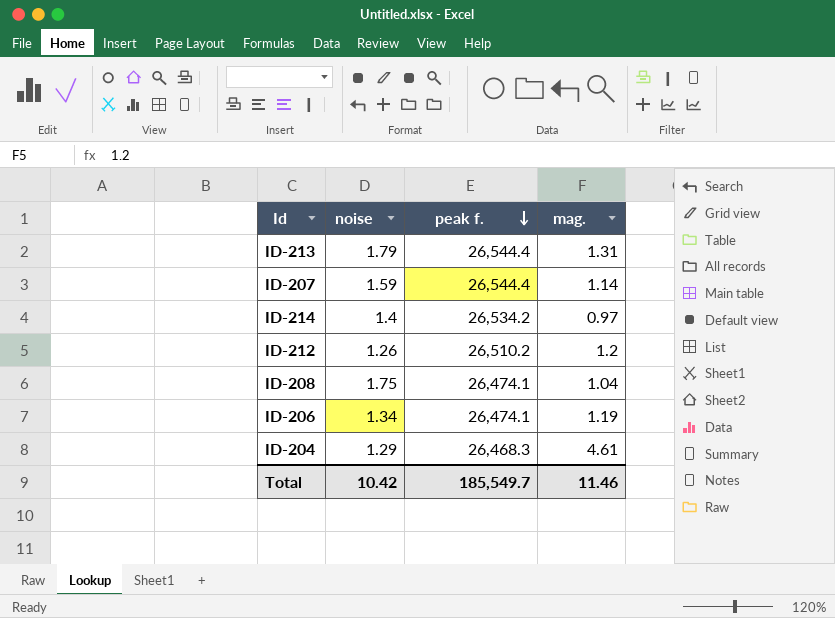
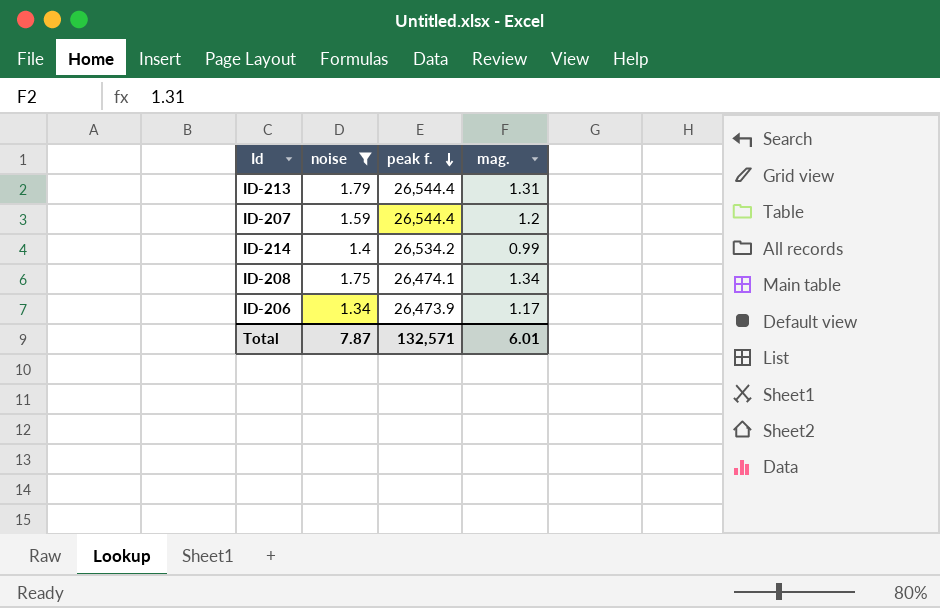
filter: none -> noise >= 1.34
ID-207 | mag.: 1.14 -> 1.2
ID-214 | mag.: 0.97 -> 0.99
ID-208 | mag.: 1.04 -> 1.34
ID-206 | peak f.: 26,474.1 -> 26,473.9
ID-206 | mag.: 1.19 -> 1.17
Total | noise: 10.42 -> 7.87
Total | peak f.: 185,549.7 -> 132,571
Total | mag.: 11.46 -> 6.01

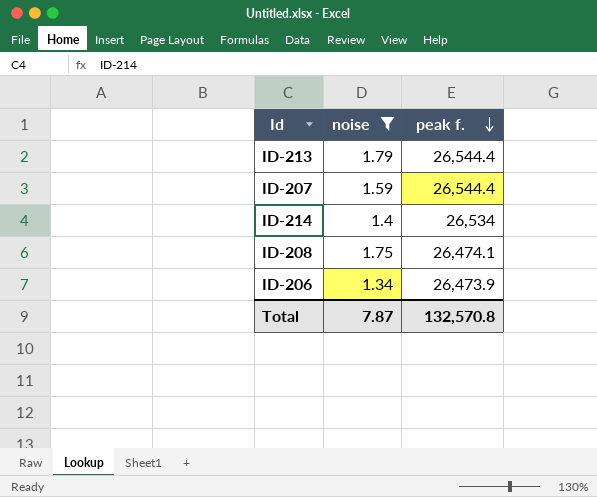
column mag. | position: 4 -> none
ID-214 | peak f.: 26,534.2 -> 26,534
Total | peak f.: 132,571 -> 132,570.8

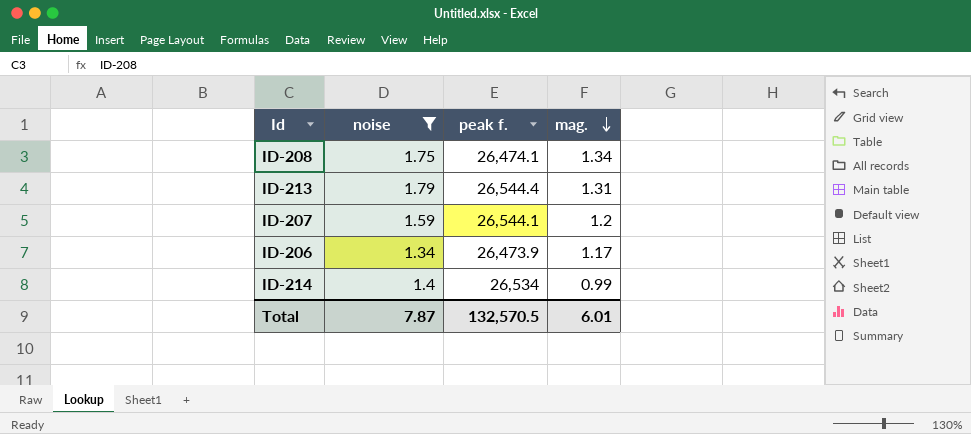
row order: peak f. descending -> mag. descending
column mag. | position: none -> 4
ID-207 | peak f.: 26,544.4 -> 26,544.1
Total | peak f.: 132,570.8 -> 132,570.5

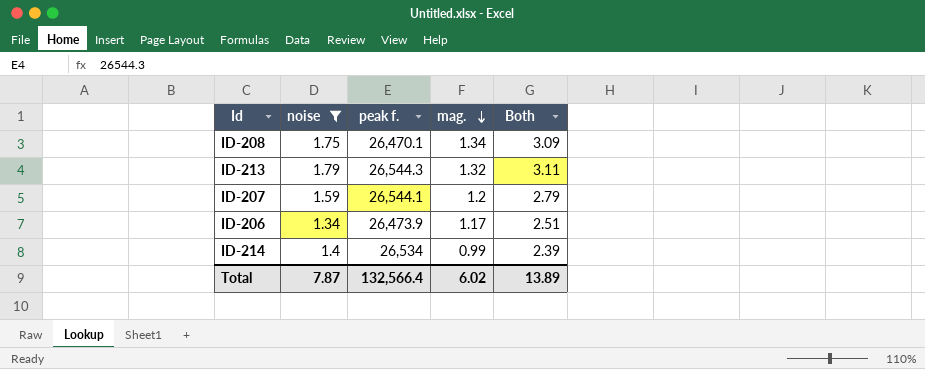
column Both | formula: none -> [noise] + [mag.]
ID-208 | peak f.: 26,474.1 -> 26,470.1
ID-213 | peak f.: 26,544.4 -> 26,544.3
ID-213 | mag.: 1.31 -> 1.32
Total | peak f.: 132,570.5 -> 132,566.4
Total | mag.: 6.01 -> 6.02

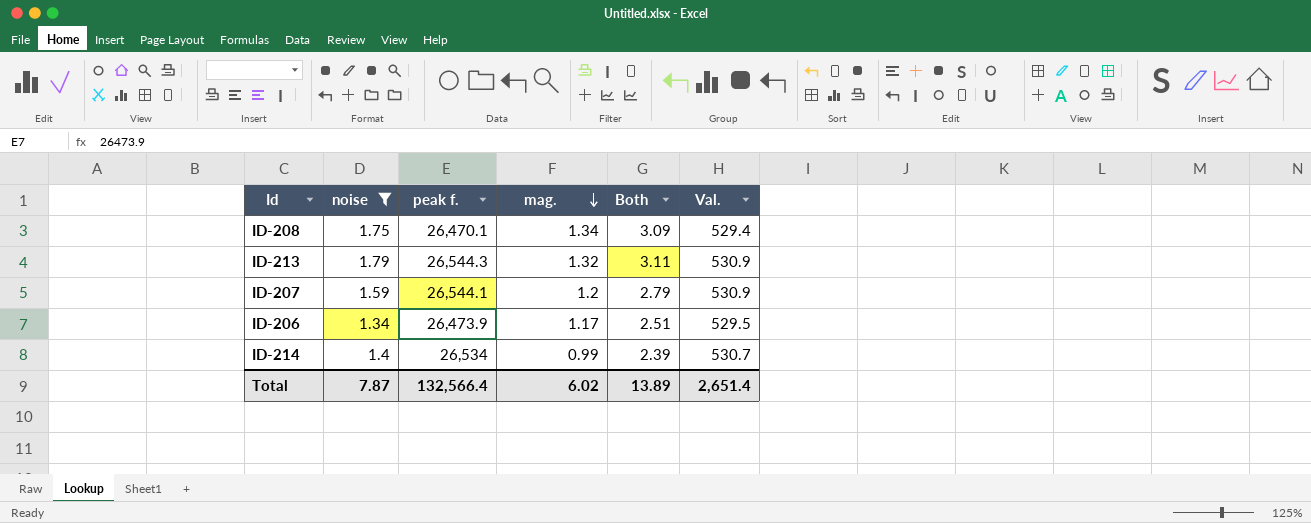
column Val. | formula: none -> [peak f.] * 0.02

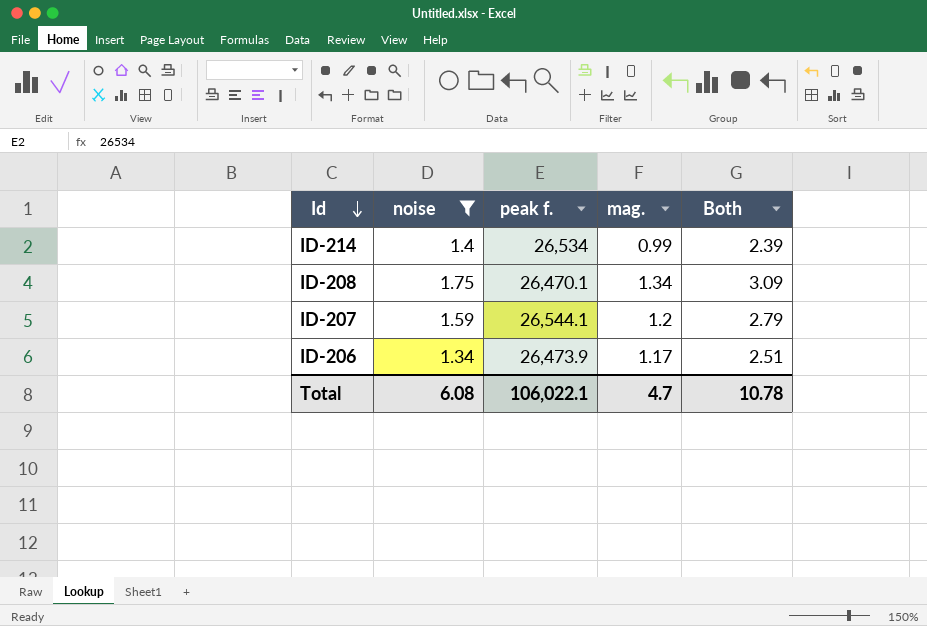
row order: mag. descending -> Id descending
column Val. | formula: [peak f.] * 0.02 -> none
row ID-213: 1.79 | 26,544.3 | 1.32 | 3.11 | 530.9 -> none
Total | noise: 7.87 -> 6.08
Total | peak f.: 132,566.4 -> 106,022.1
Total | mag.: 6.02 -> 4.7
Total | Both: 13.89 -> 10.78

